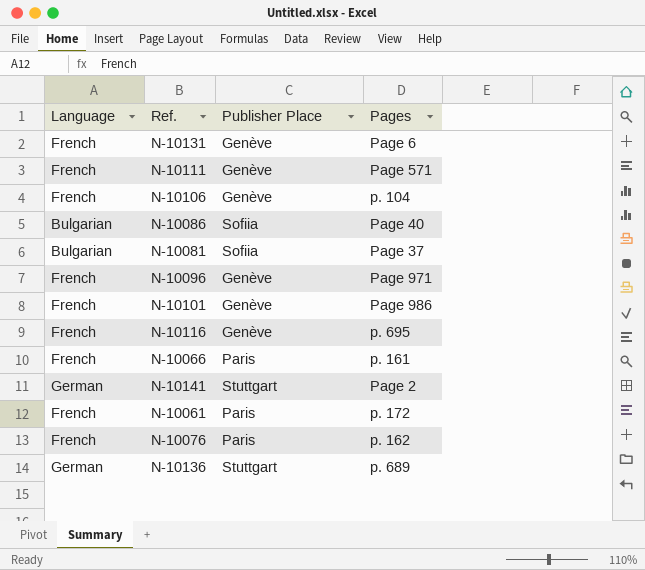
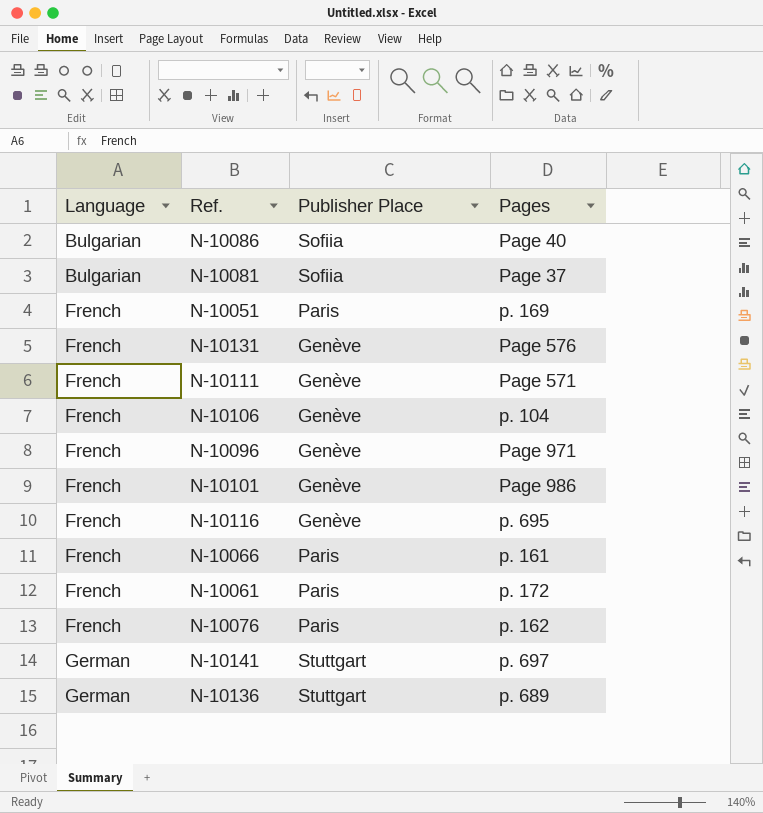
row order: none -> Language ascending
row N-10051: none -> French | Paris | p. 169
N-10131 | Pages: Page 6 -> Page 576
N-10141 | Pages: Page 2 -> p. 697

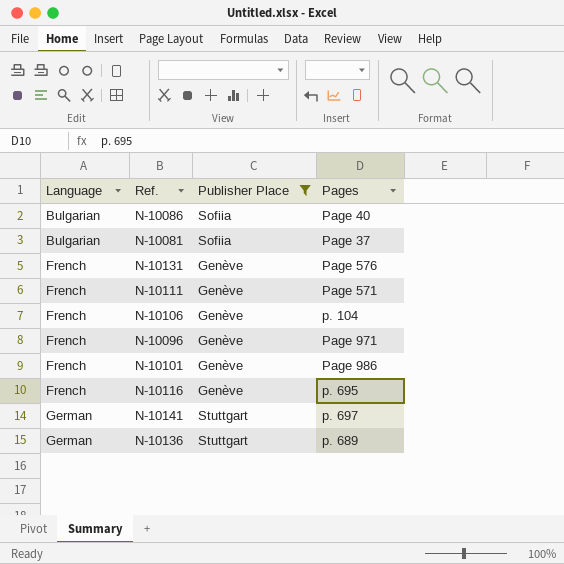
filter: none -> Publisher Place != Paris

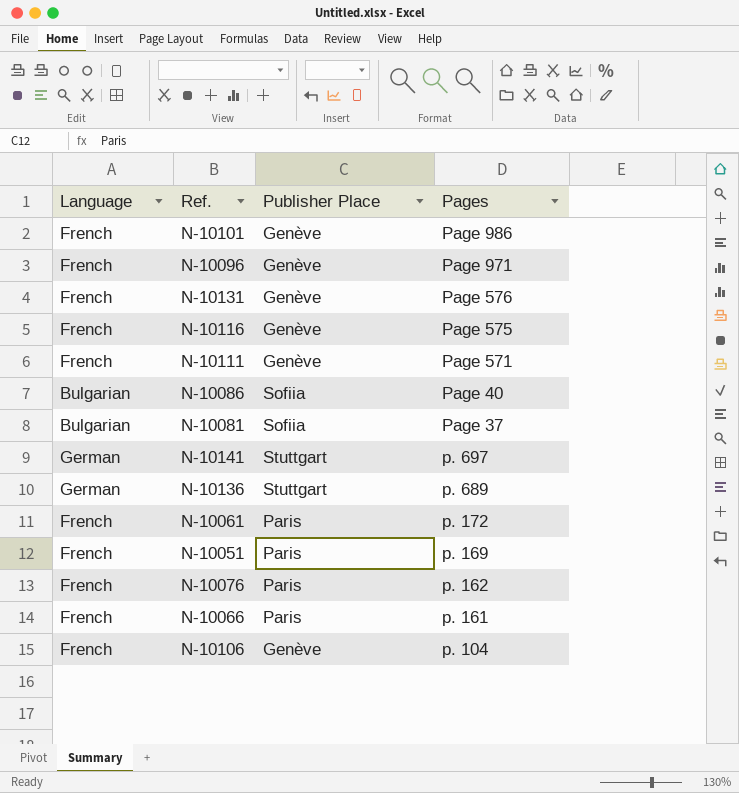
filter: Publisher Place != Paris -> none
row order: Language ascending -> Pages descending
N-10116 | Pages: p. 695 -> Page 575

